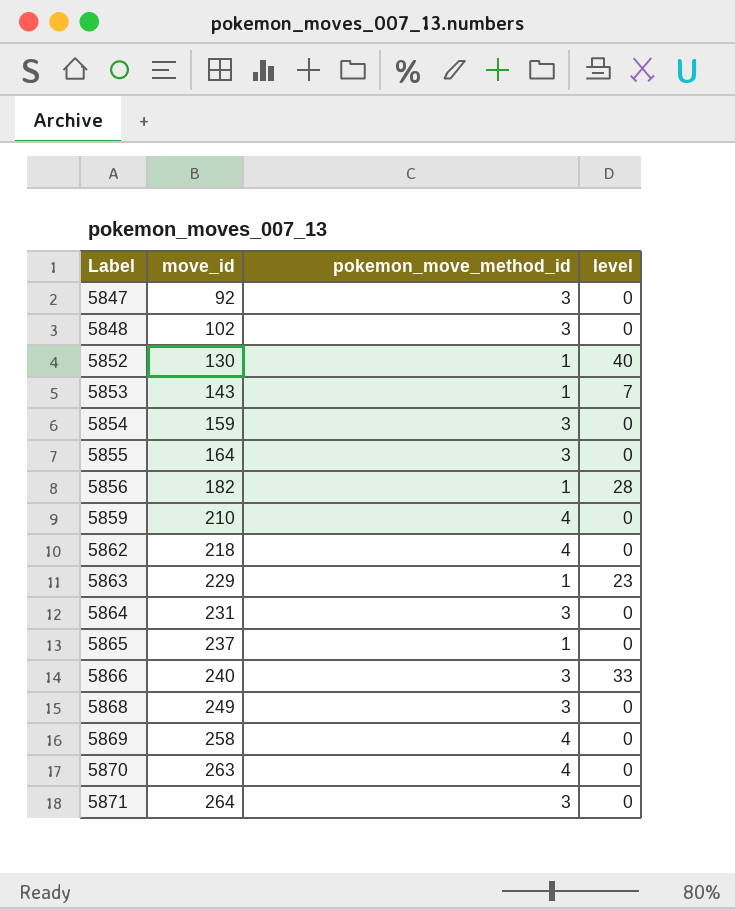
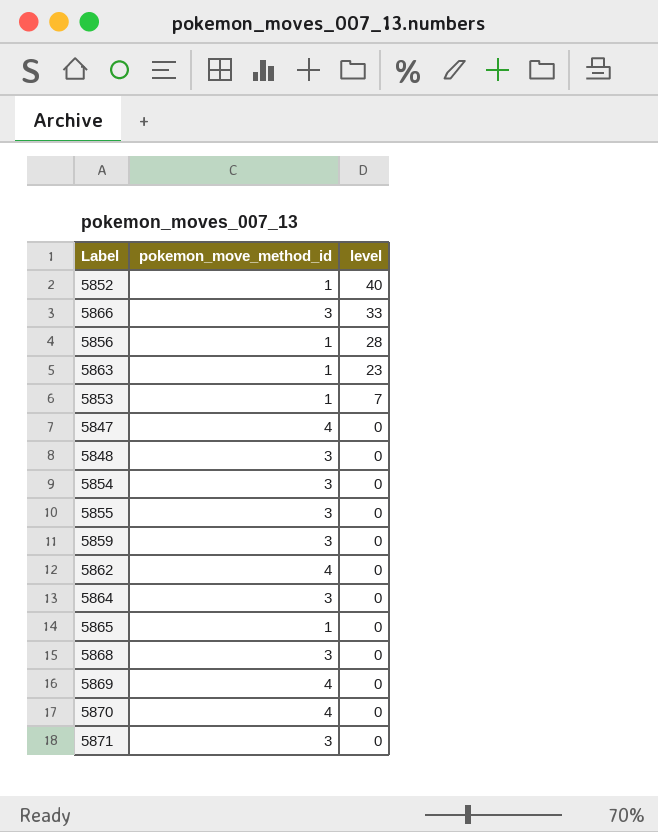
row order: Label ascending -> level descending
column move_id | position: 2 -> none
5847 | pokemon_move_method_id: 3 -> 4
5859 | pokemon_move_method_id: 4 -> 3

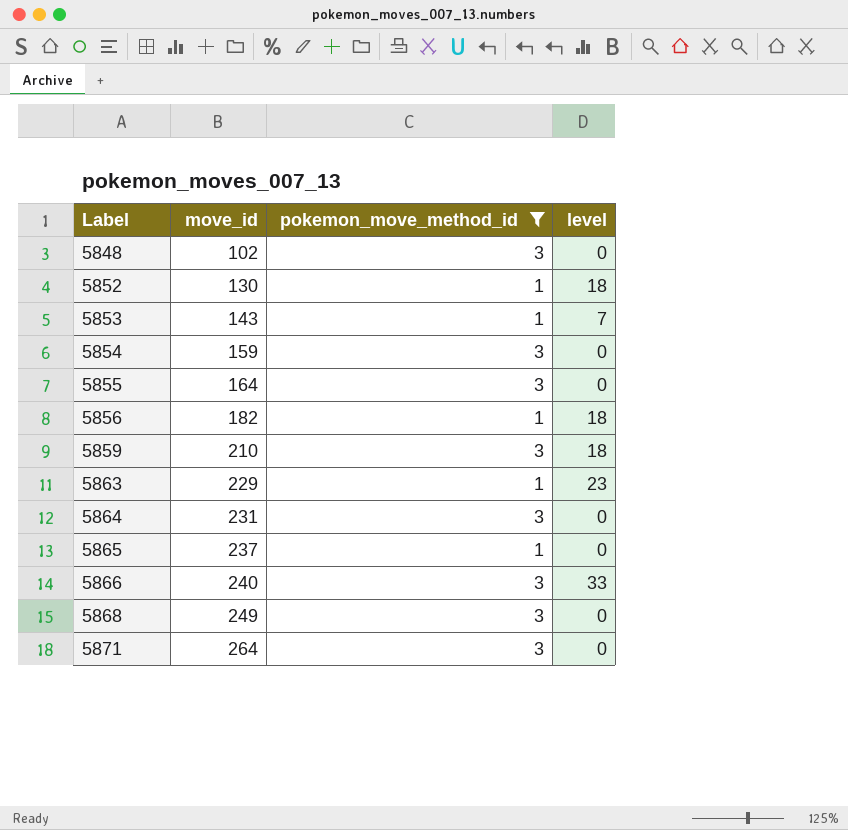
filter: none -> pokemon_move_method_id != 4
row order: level descending -> Label ascending
column move_id | position: none -> 2
5852 | level: 40 -> 18
5856 | level: 28 -> 18
5859 | level: 0 -> 18

